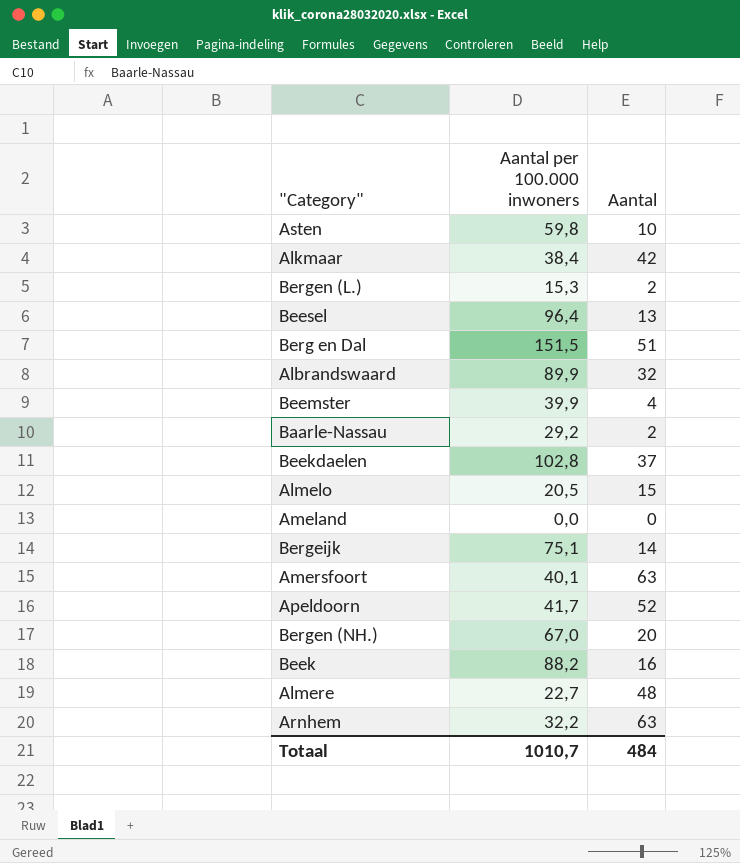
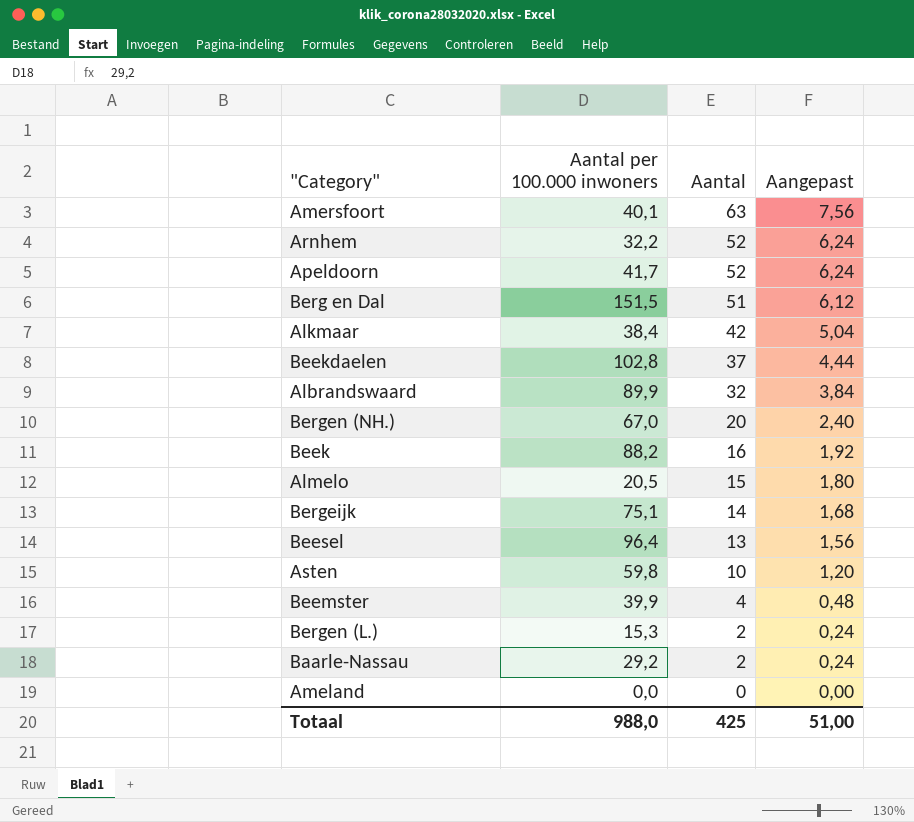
row order: none -> Aantal descending
column Aangepast | formula: none -> [Aantal] * 0,12
row Almere: 22,7 | 48 -> none
Arnhem | Aantal: 63 -> 52
Totaal | Aantal per 100.000 inwoners: 1010,7 -> 988,0
Totaal | Aantal: 484 -> 425

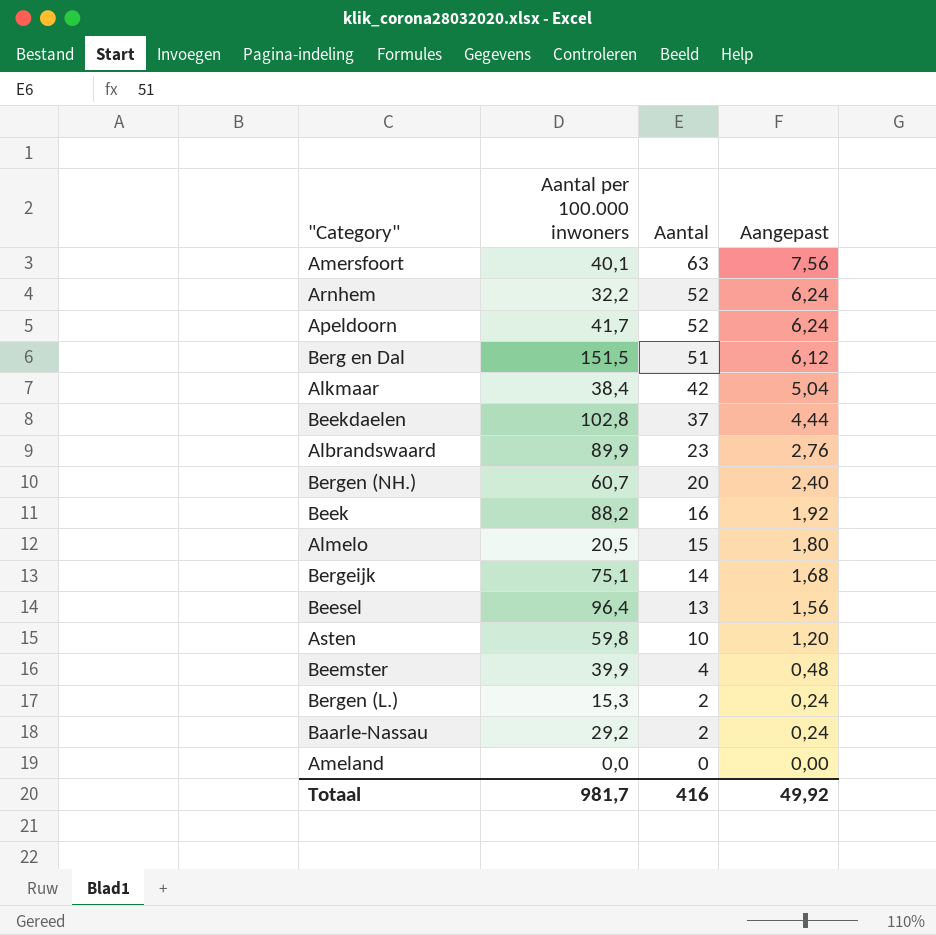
Albrandswaard | Aantal: 32 -> 23
Albrandswaard | Aangepast: 3,84 -> 2,76
Bergen (NH.) | Aantal per 100.000 inwoners: 67,0 -> 60,7
Totaal | Aantal per 100.000 inwoners: 988,0 -> 981,7
Totaal | Aantal: 425 -> 416
Totaal | Aangepast: 51,00 -> 49,92

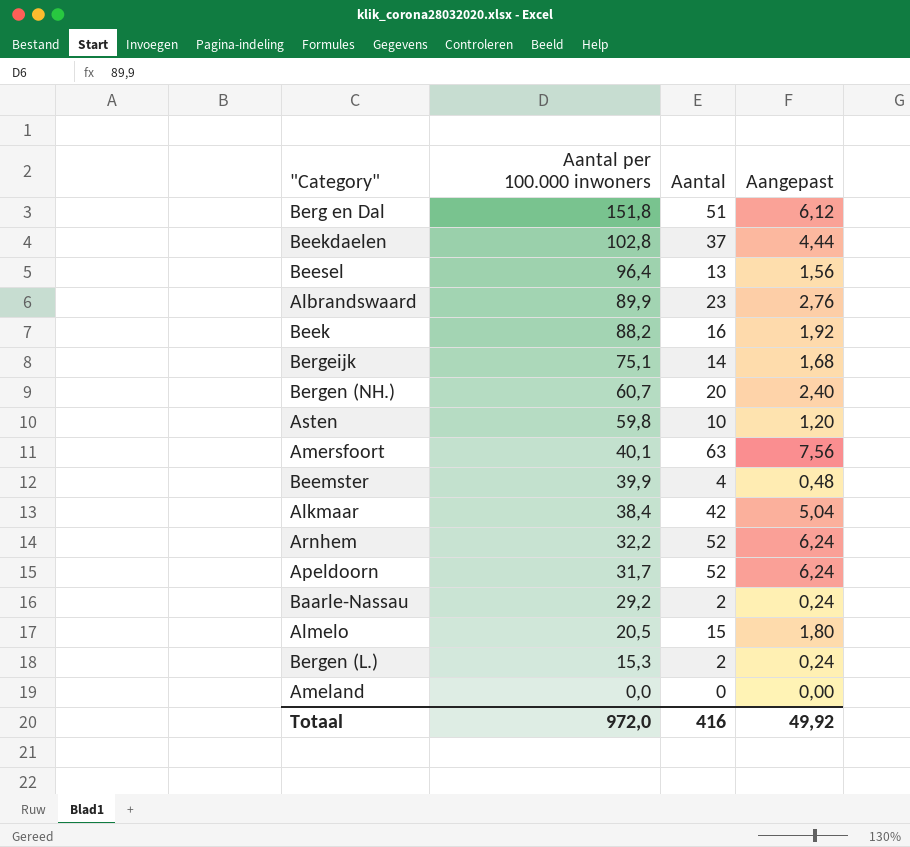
row order: Aantal descending -> Aantal per 100.000 inwoners descending
Berg en Dal | Aantal per 100.000 inwoners: 151,5 -> 151,8
Apeldoorn | Aantal per 100.000 inwoners: 41,7 -> 31,7
Totaal | Aantal per 100.000 inwoners: 981,7 -> 972,0

